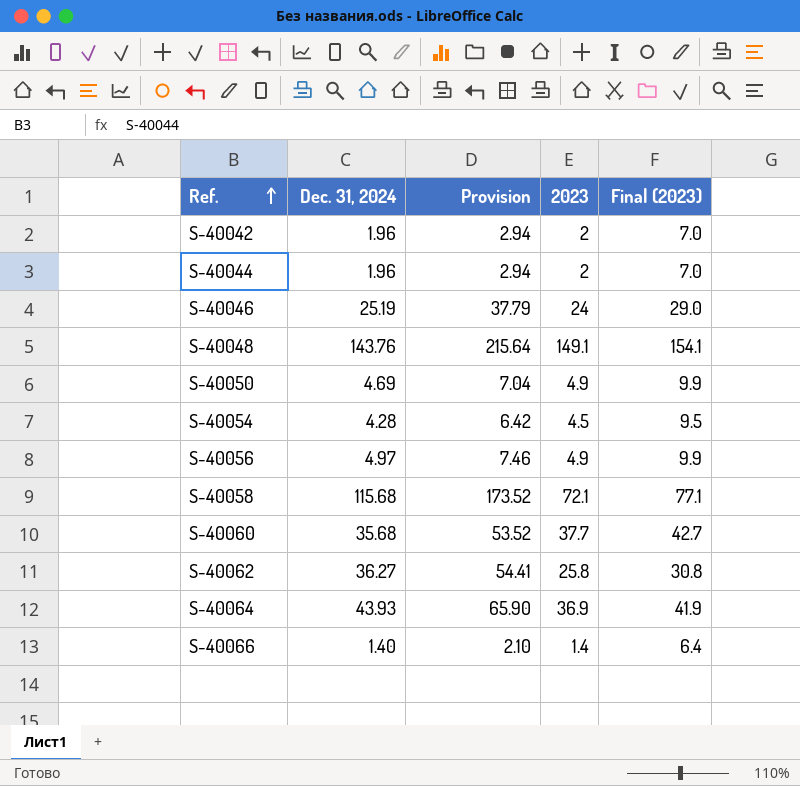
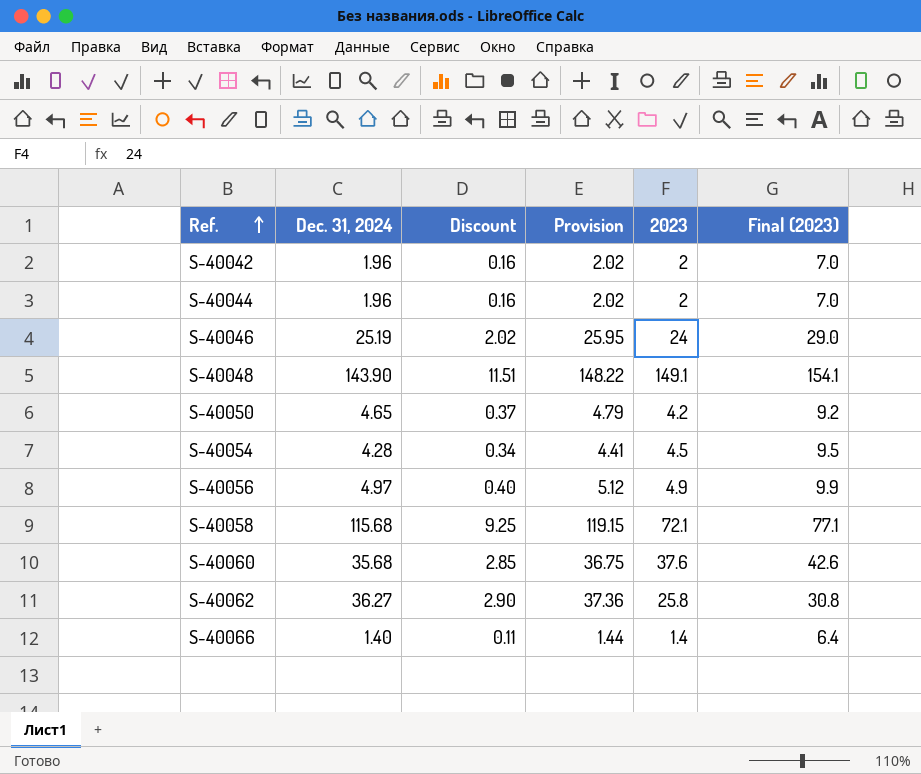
column Discount | formula: none -> [Dec. 31, 2024] * 0.08
column Provision | formula: [Dec. 31, 2024] * 1.5 -> [Dec. 31, 2024] * 1.03
row S-40064: 43.93 | 65.90 | 36.9 | 41.9 -> none
S-40048 | Dec. 31, 2024: 143.76 -> 143.90
S-40050 | Dec. 31, 2024: 4.69 -> 4.65
S-40050 | 2023: 4.9 -> 4.2
S-40050 | Final (2023): 9.9 -> 9.2
S-40060 | 2023: 37.7 -> 37.6
S-40060 | Final (2023): 42.7 -> 42.6

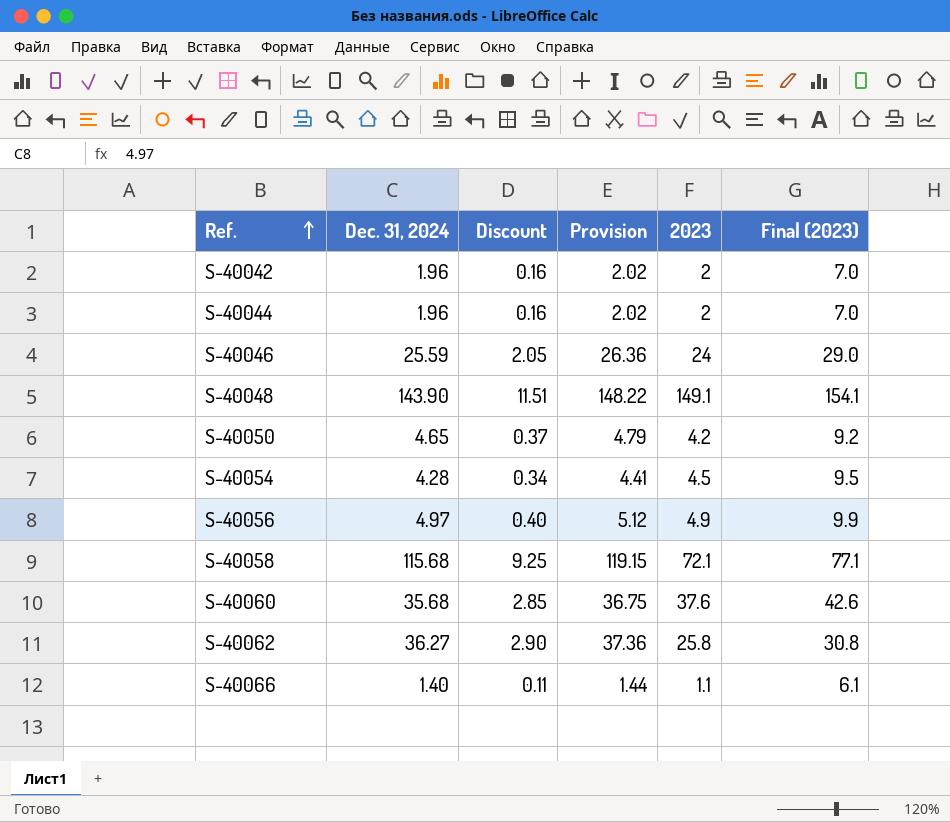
S-40046 | Dec. 31, 2024: 25.19 -> 25.59
S-40046 | Discount: 2.02 -> 2.05
S-40046 | Provision: 25.95 -> 26.36
S-40066 | 2023: 1.4 -> 1.1
S-40066 | Final (2023): 6.4 -> 6.1

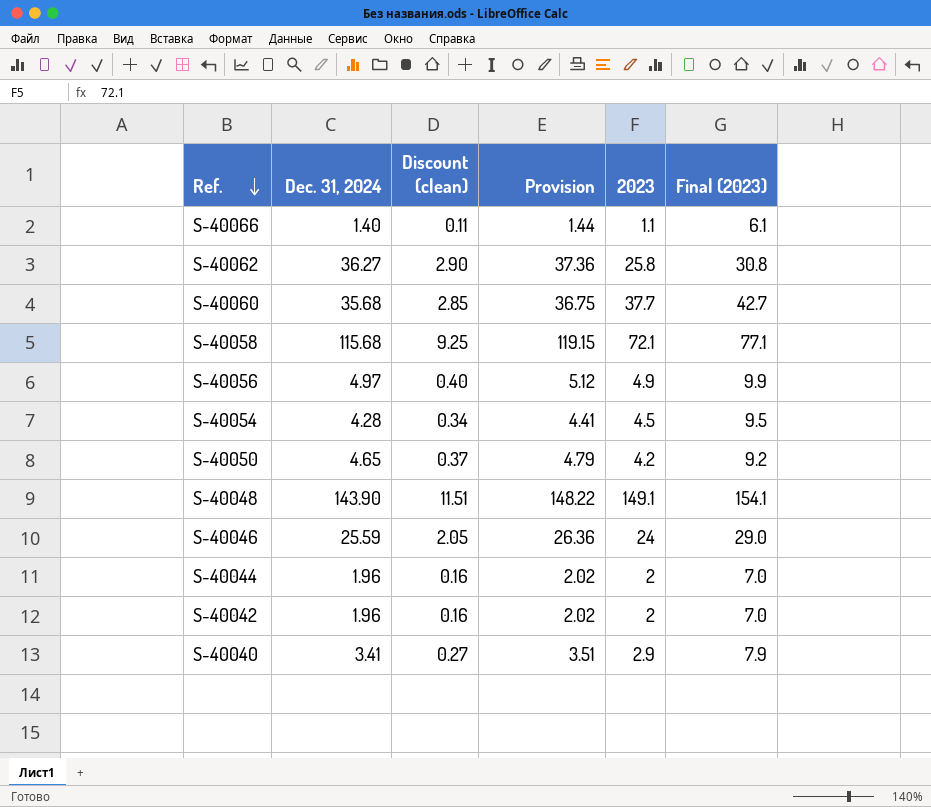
row order: Ref. ascending -> Ref. descending
column name: Discount -> Discount (clean)
S-40060 | 2023: 37.6 -> 37.7
S-40060 | Final (2023): 42.6 -> 42.7
row S-40040: none -> 3.41 | 0.27 | 3.51 | 2.9 | 7.9

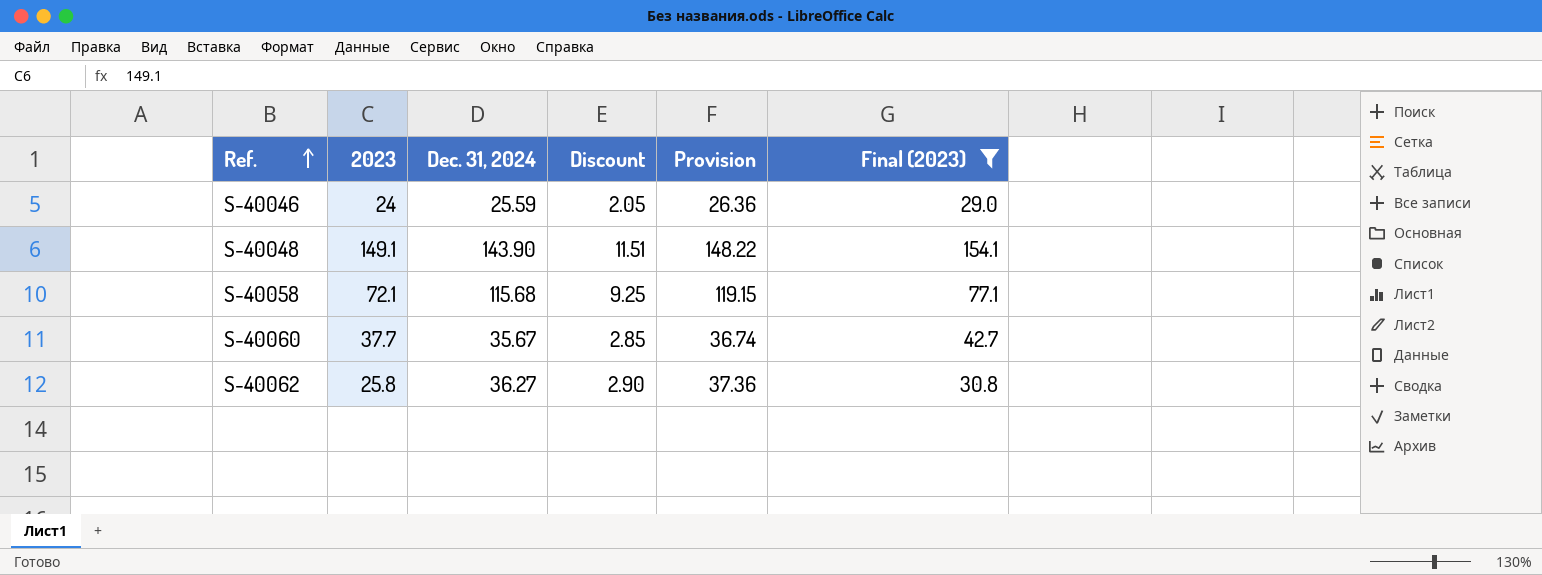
filter: none -> Final (2023) >= 29.0
row order: Ref. descending -> Ref. ascending
column 2023 | position: 5 -> 2
column name: Discount (clean) -> Discount
S-40060 | Dec. 31, 2024: 35.68 -> 35.67
S-40060 | Provision: 36.75 -> 36.74

